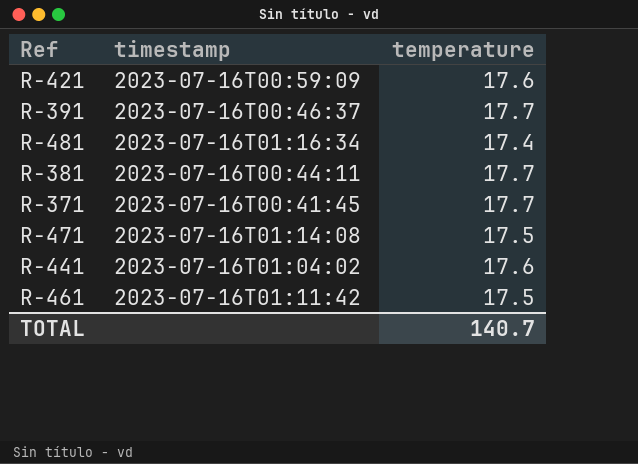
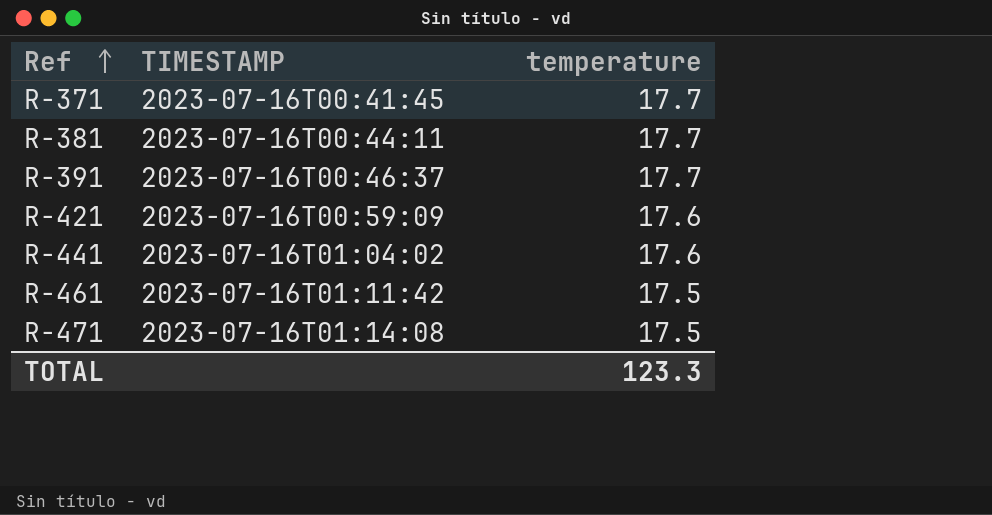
row order: none -> Ref ascending
column name: timestamp -> TIMESTAMP
row R-481: 2023-07-16T01:16:34 | 17.4 -> none
TOTAL | temperature: 140.7 -> 123.3

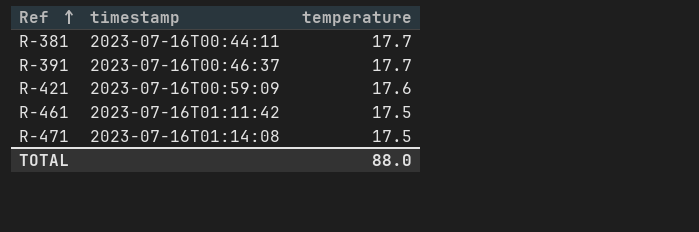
column name: TIMESTAMP -> timestamp
row R-371: 2023-07-16T00:41:45 | 17.7 -> none
row R-441: 2023-07-16T01:04:02 | 17.6 -> none
TOTAL | temperature: 123.3 -> 88.0

